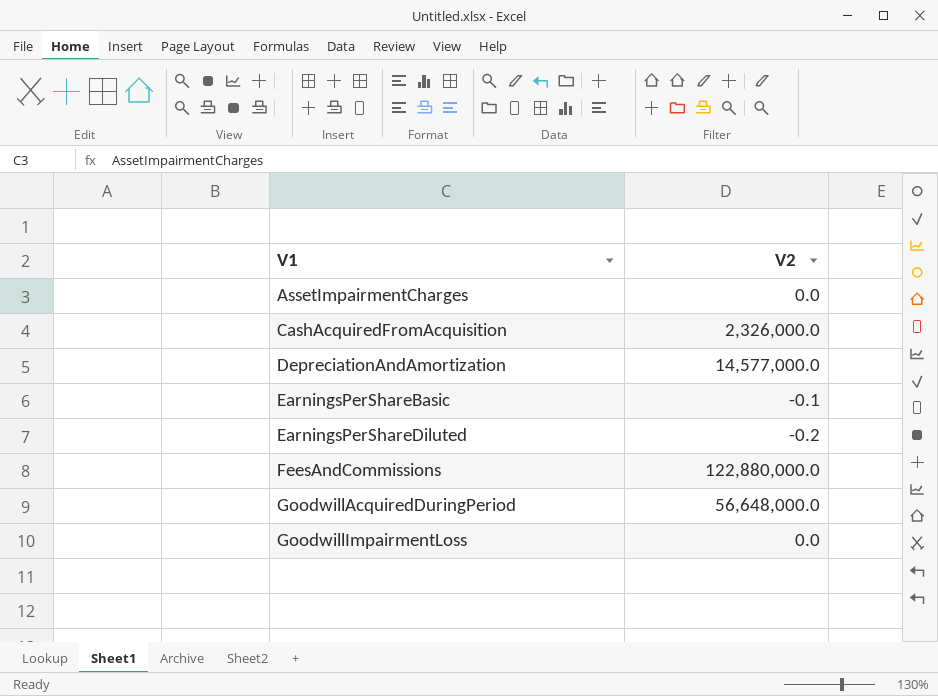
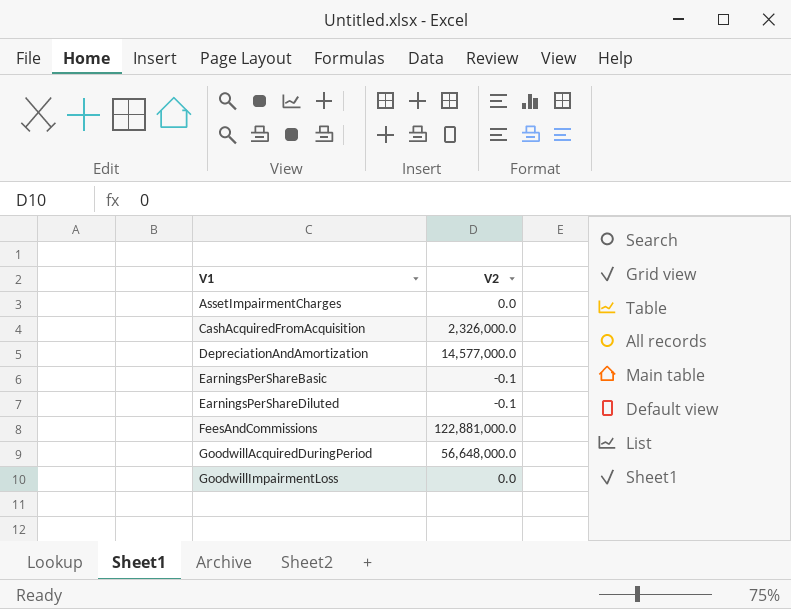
EarningsPerShareDiluted | V2: -0.2 -> -0.1
FeesAndCommissions | V2: 122,880,000.0 -> 122,881,000.0

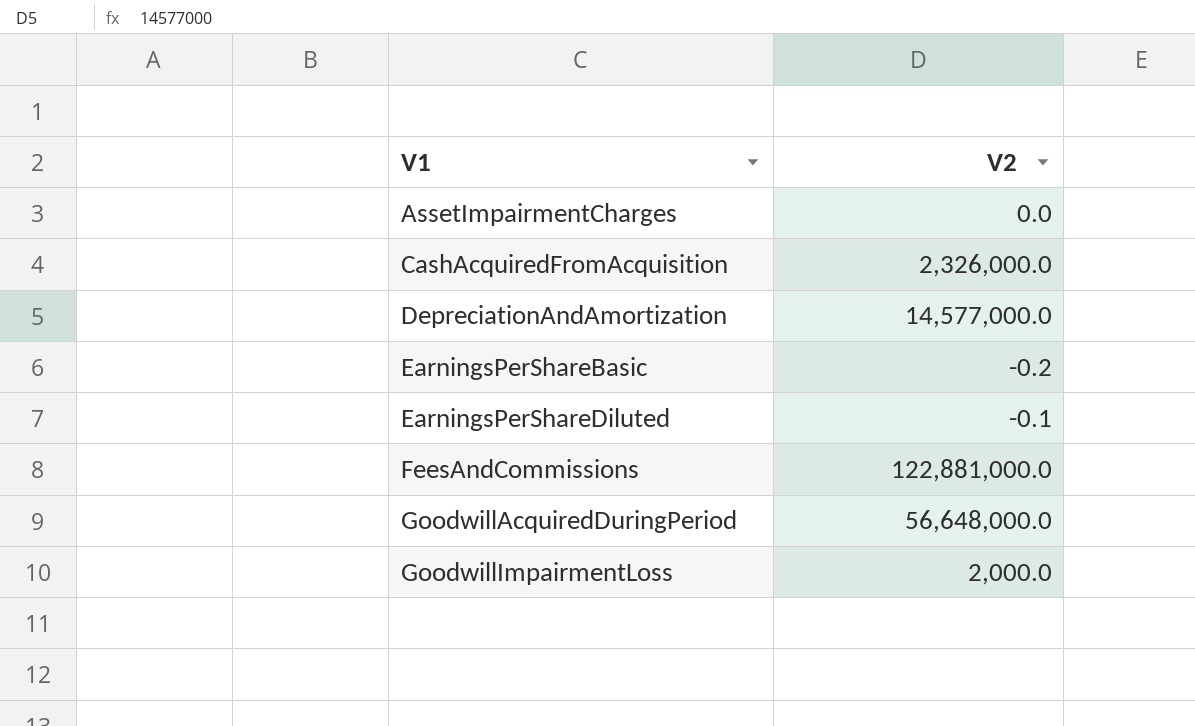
EarningsPerShareBasic | V2: -0.1 -> -0.2
GoodwillImpairmentLoss | V2: 0.0 -> 2,000.0

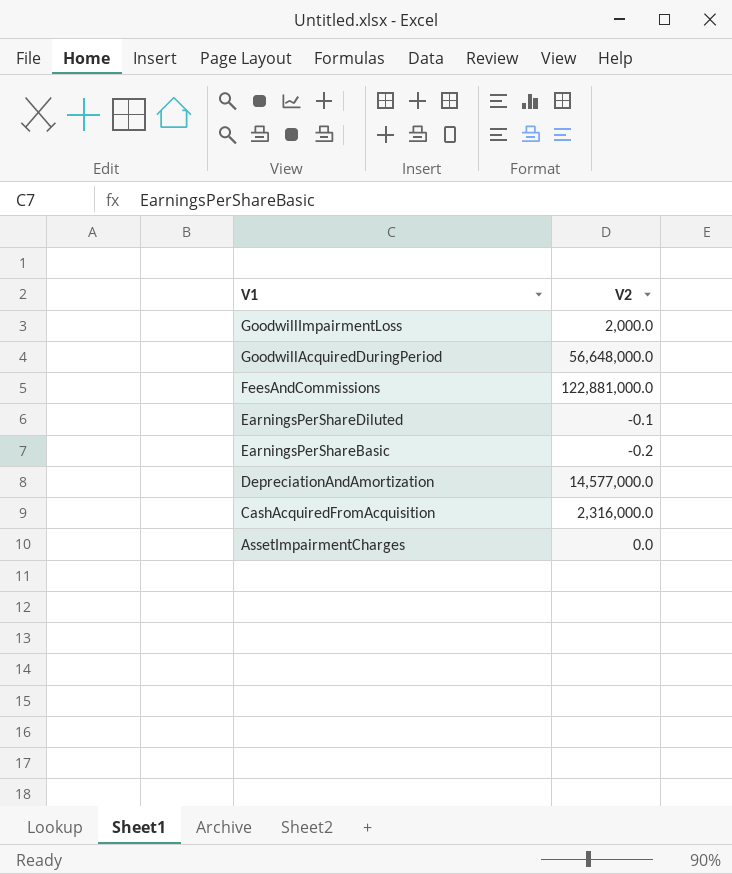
row order: V1 ascending -> V1 descending
CashAcquiredFromAcquisition | V2: 2,326,000.0 -> 2,316,000.0

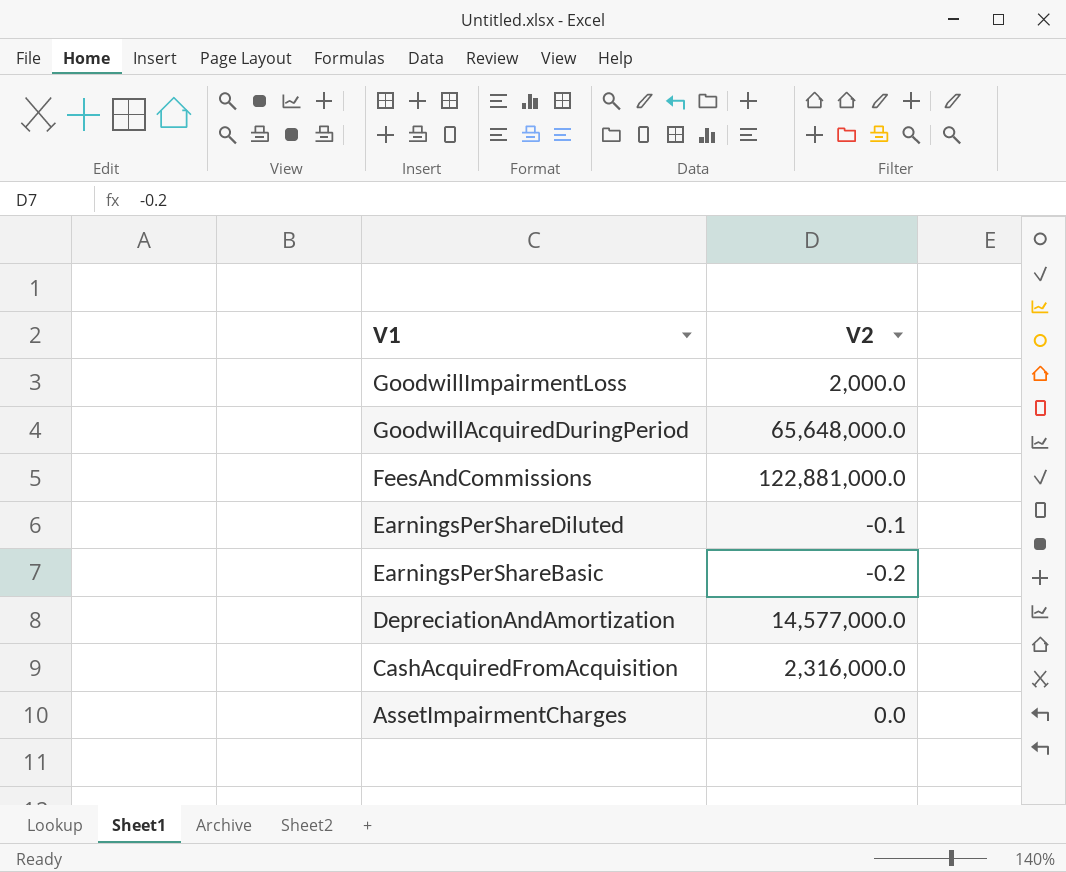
GoodwillAcquiredDuringPeriod | V2: 56,648,000.0 -> 65,648,000.0

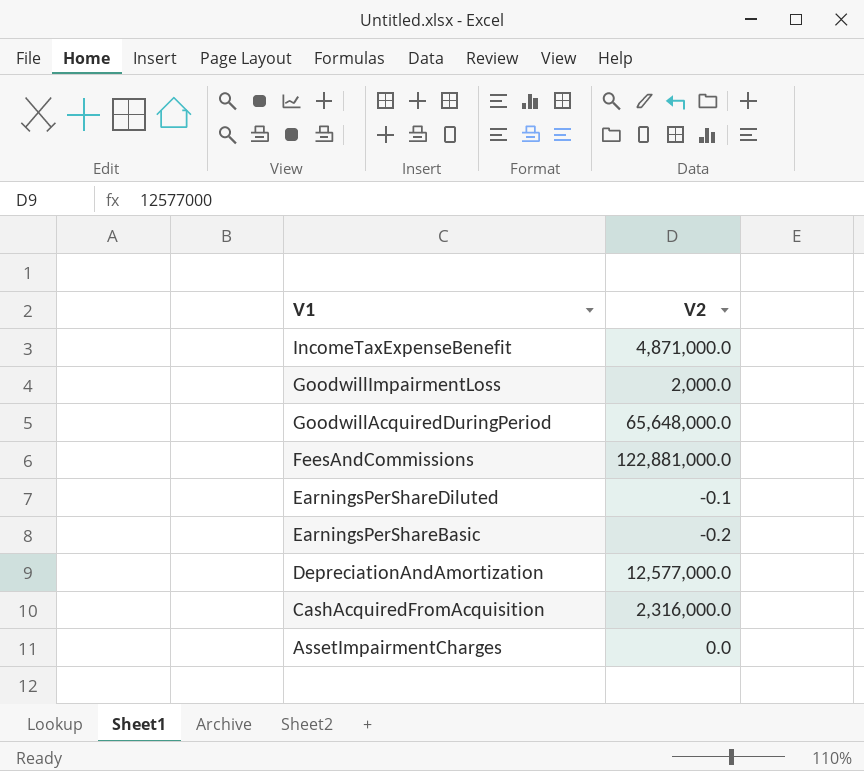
row IncomeTaxExpenseBenefit: none -> 4,871,000.0
DepreciationAndAmortization | V2: 14,577,000.0 -> 12,577,000.0

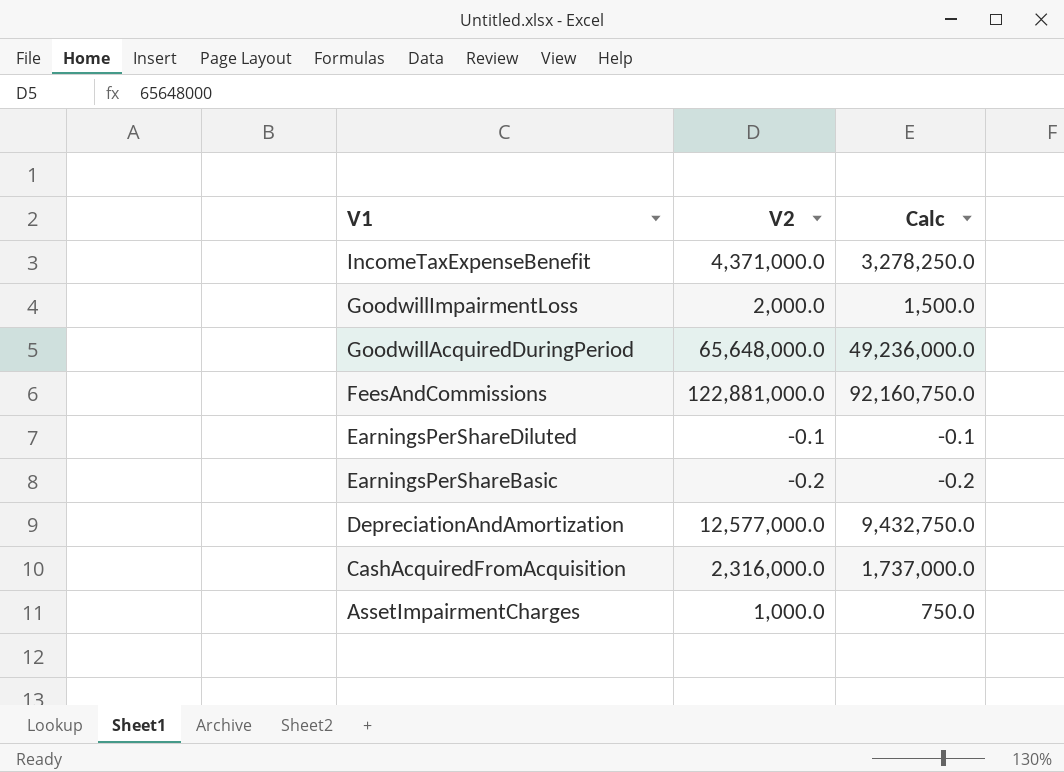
column Calc | formula: none -> [V2] * 0.75
IncomeTaxExpenseBenefit | V2: 4,871,000.0 -> 4,371,000.0
AssetImpairmentCharges | V2: 0.0 -> 1,000.0

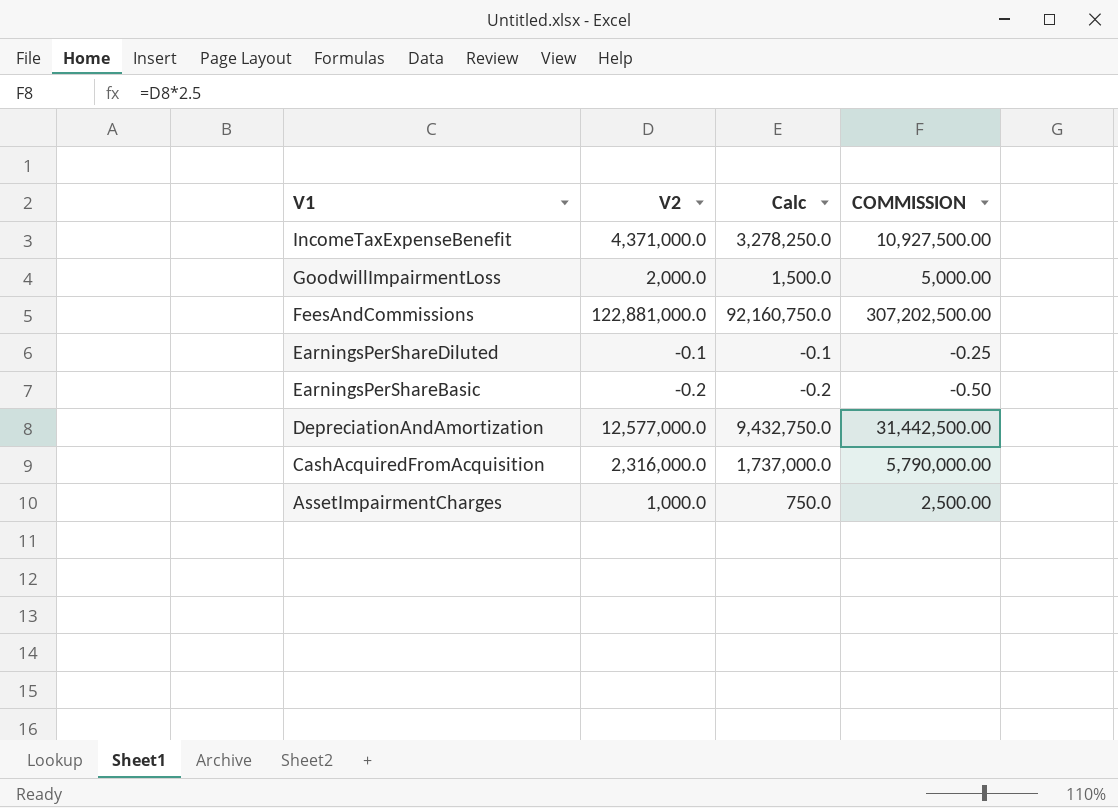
column COMMISSION | formula: none -> [V2] * 2.5
row GoodwillAcquiredDuringPeriod: 65,648,000.0 | 49,236,000.0 -> none

